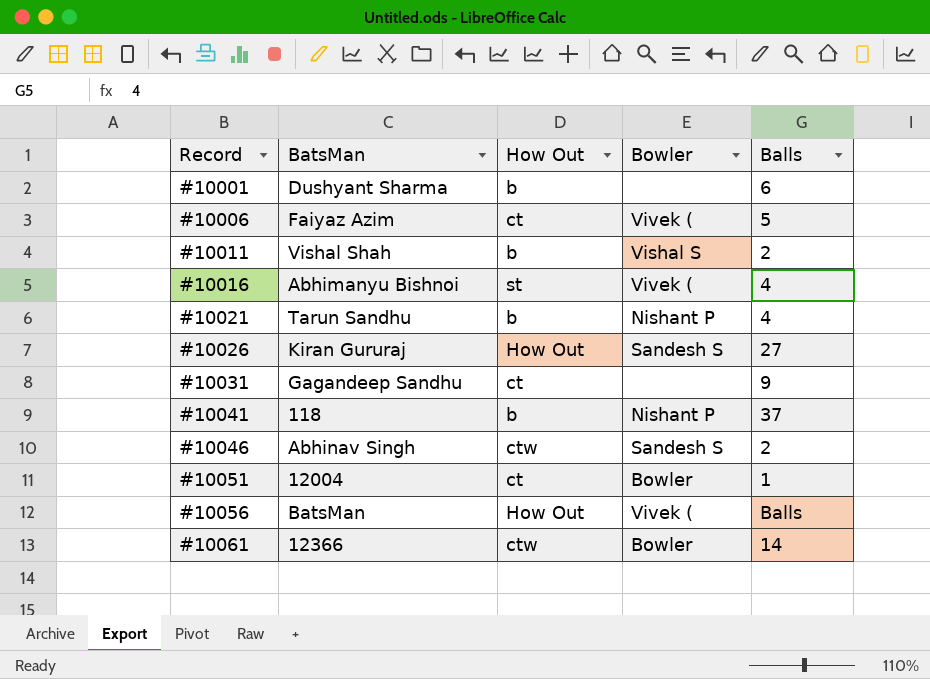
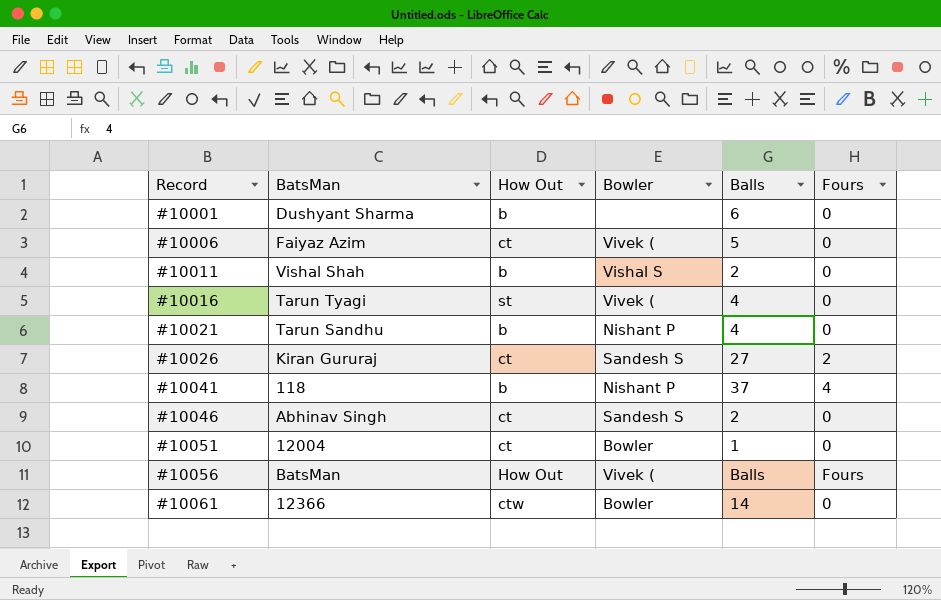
column Fours | position: none -> 6
row #10031: Gagandeep Sandhu | ct | none | 9 -> none
#10016 | BatsMan: Abhimanyu Bishnoi -> Tarun Tyagi
#10026 | How Out: How Out -> ct
#10046 | How Out: ctw -> ct

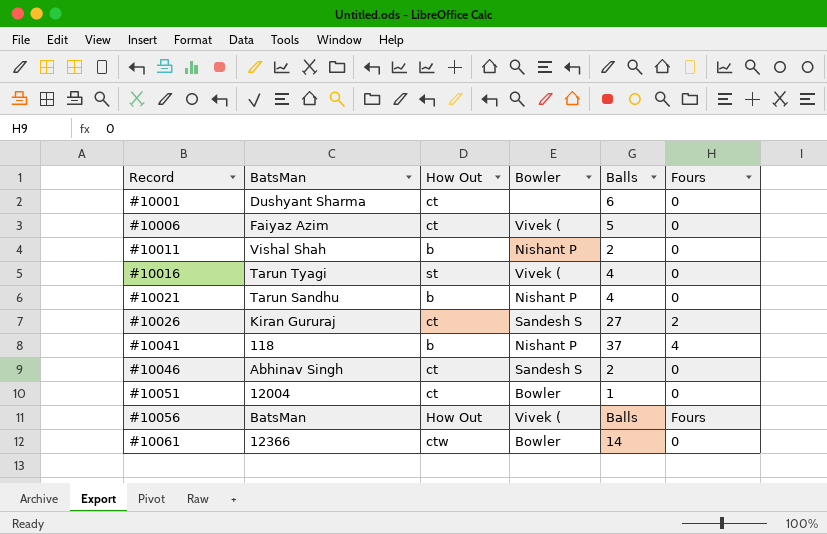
#10001 | How Out: b -> ct
#10011 | Bowler: Vishal S -> Nishant P

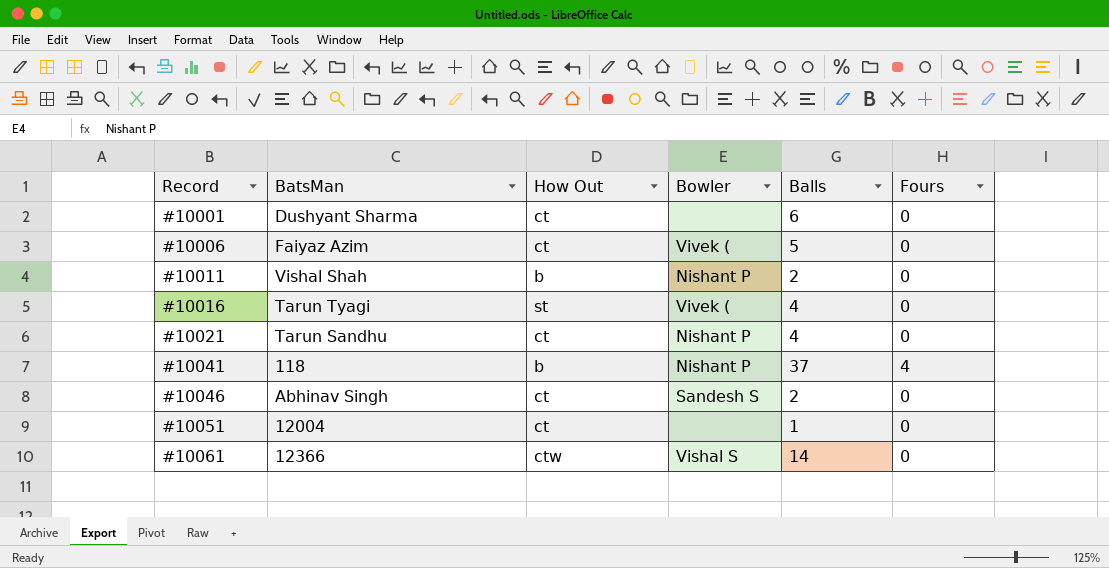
row #10026: Kiran Gururaj | ct | Sandesh S | 27 | 2 -> none
row #10056: BatsMan | How Out | Vivek ( | Balls | Fours -> none
#10021 | How Out: b -> ct
#10051 | Bowler: Bowler -> none
#10061 | Bowler: Bowler -> Vishal S

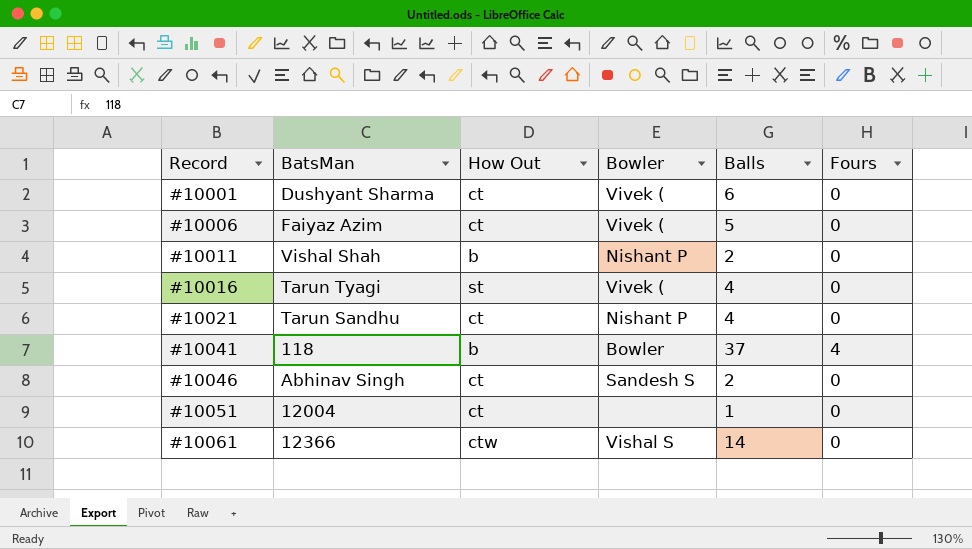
#10001 | Bowler: none -> Vivek (
#10041 | Bowler: Nishant P -> Bowler

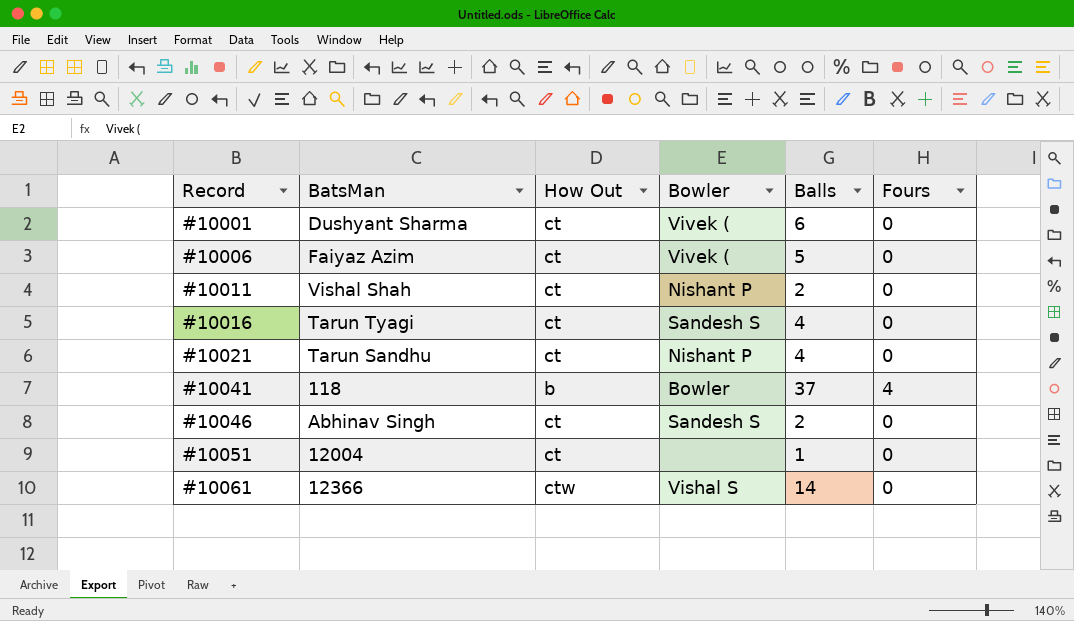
#10011 | How Out: b -> ct
#10016 | How Out: st -> ct
#10016 | Bowler: Vivek ( -> Sandesh S

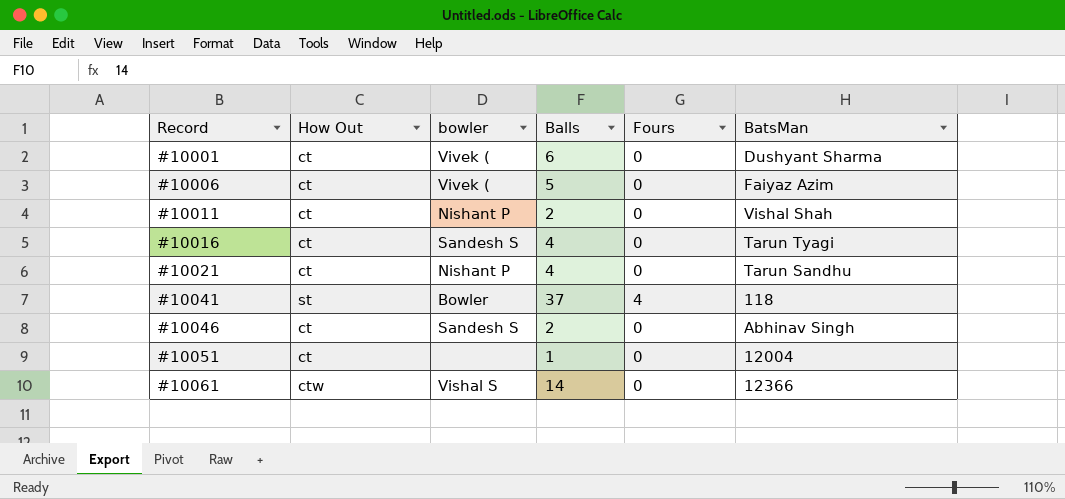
column name: Bowler -> bowler
column BatsMan | position: 2 -> 6
#10041 | How Out: b -> st

